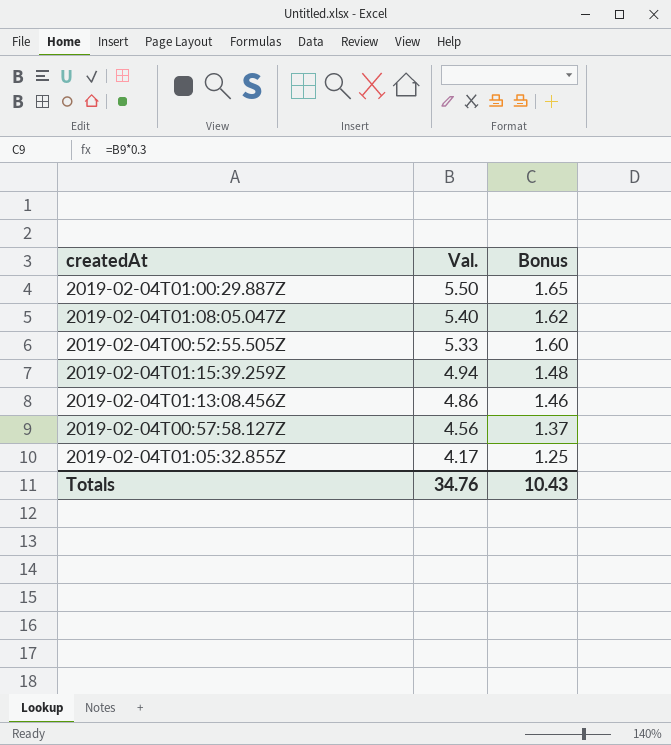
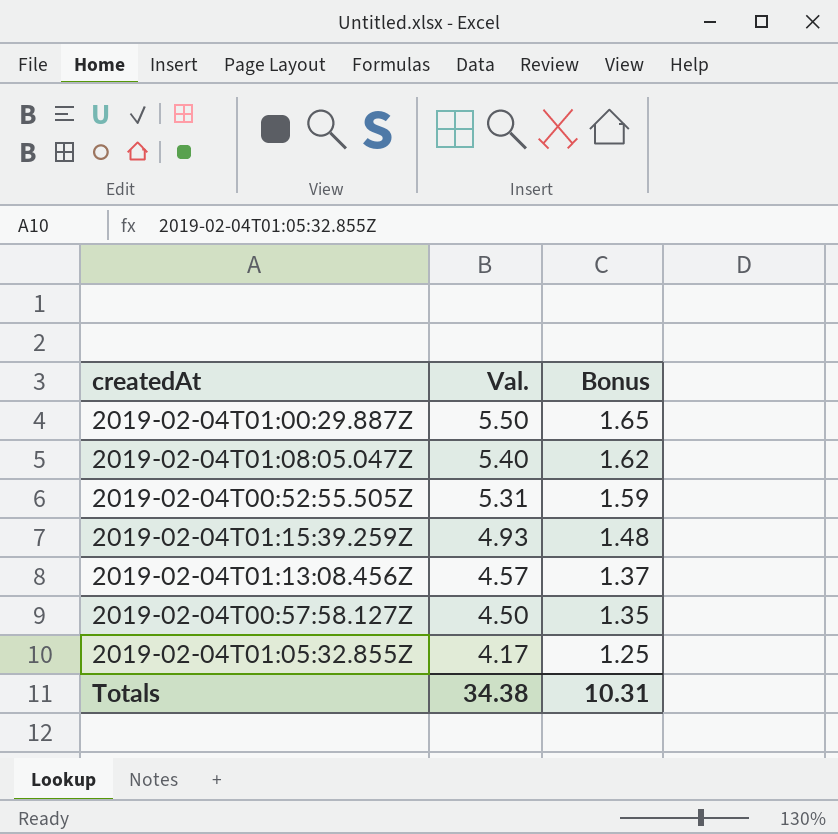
2019-02-04T00:52:55.505Z | Val.: 5.33 -> 5.31
2019-02-04T00:52:55.505Z | Bonus: 1.60 -> 1.59
2019-02-04T01:15:39.259Z | Val.: 4.94 -> 4.93
2019-02-04T01:13:08.456Z | Val.: 4.86 -> 4.57
2019-02-04T01:13:08.456Z | Bonus: 1.46 -> 1.37
2019-02-04T00:57:58.127Z | Val.: 4.56 -> 4.50
2019-02-04T00:57:58.127Z | Bonus: 1.37 -> 1.35
Totals | Val.: 34.76 -> 34.38
Totals | Bonus: 10.43 -> 10.31

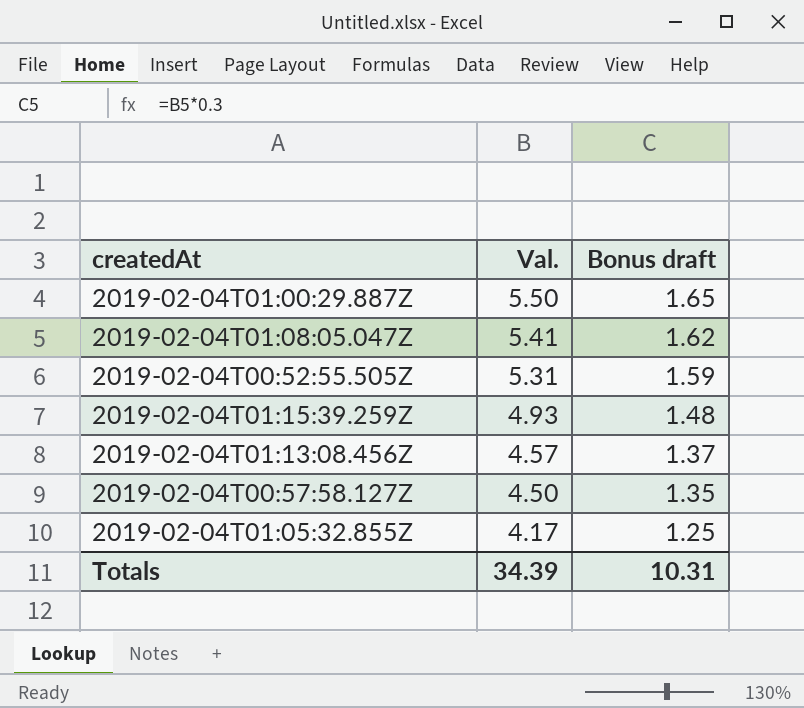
column name: Bonus -> Bonus draft
2019-02-04T01:08:05.047Z | Val.: 5.40 -> 5.41
Totals | Val.: 34.38 -> 34.39

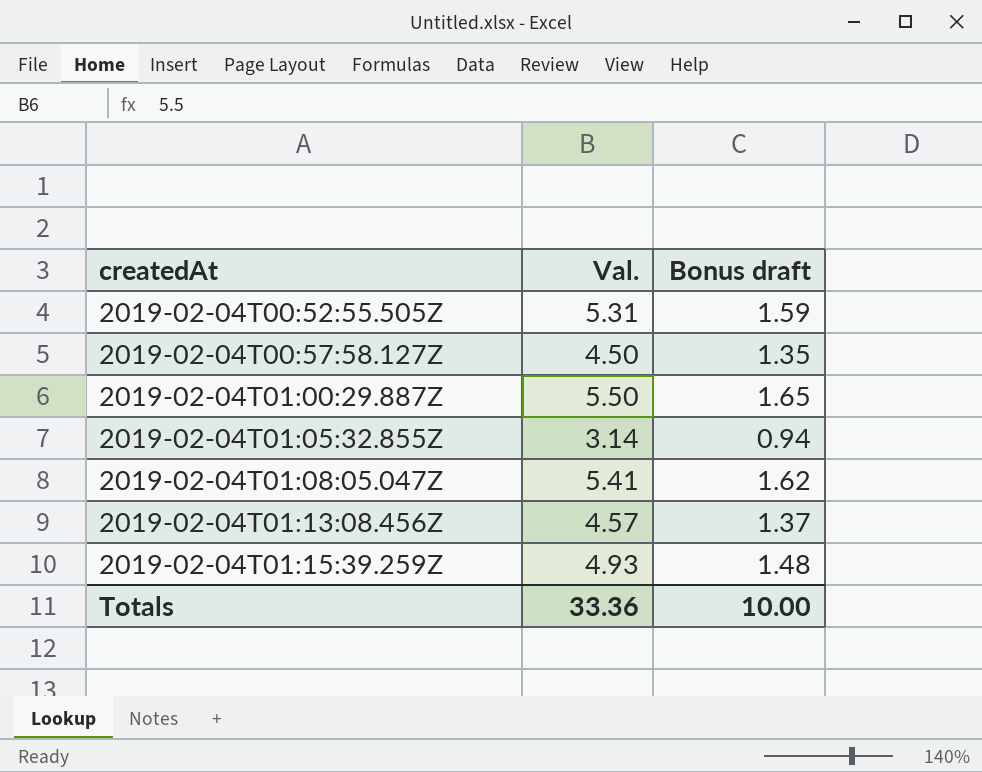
row order: Val. descending -> createdAt ascending
2019-02-04T01:05:32.855Z | Val.: 4.17 -> 3.14
2019-02-04T01:05:32.855Z | Bonus draft: 1.25 -> 0.94
Totals | Val.: 34.39 -> 33.36
Totals | Bonus draft: 10.31 -> 10.00

